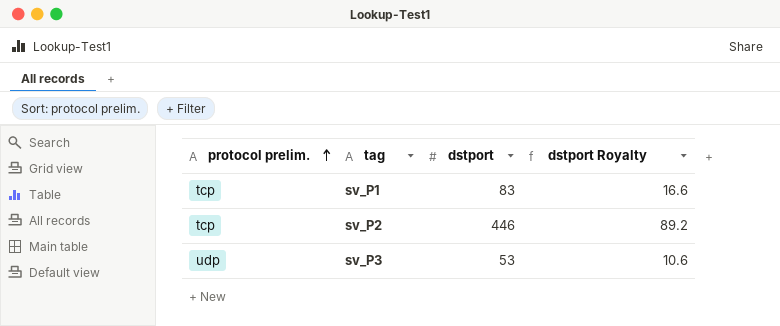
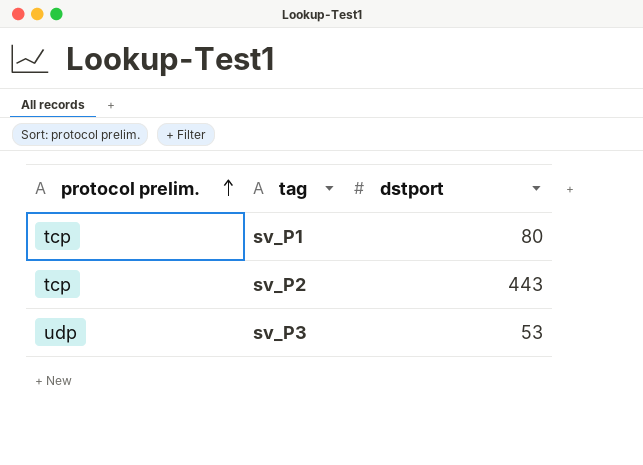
column dstport Royalty | formula: [dstport] * 0.2 -> none
sv_P1 | dstport: 83 -> 80
sv_P2 | dstport: 446 -> 443

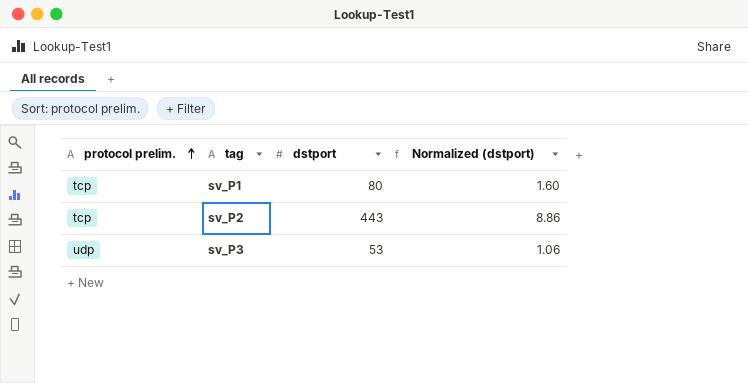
column Normalized (dstport) | formula: none -> [dstport] * 0.02

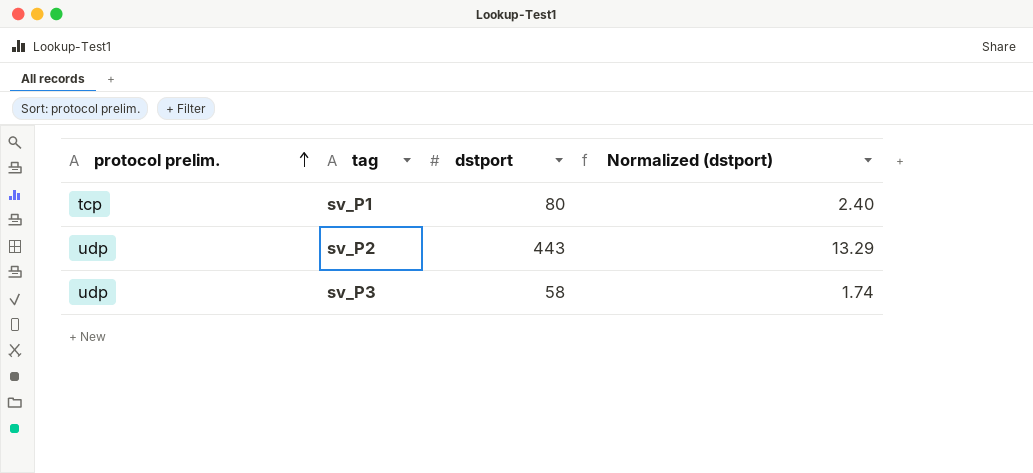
column Normalized (dstport) | formula: [dstport] * 0.02 -> [dstport] * 0.03
sv_P2 | protocol prelim.: tcp -> udp
sv_P3 | dstport: 53 -> 58

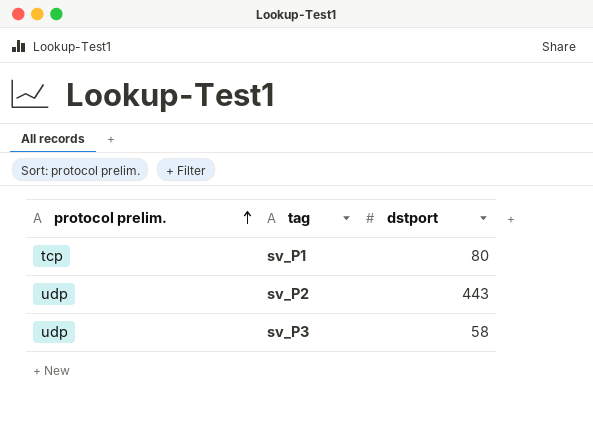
column Normalized (dstport) | formula: [dstport] * 0.03 -> none

